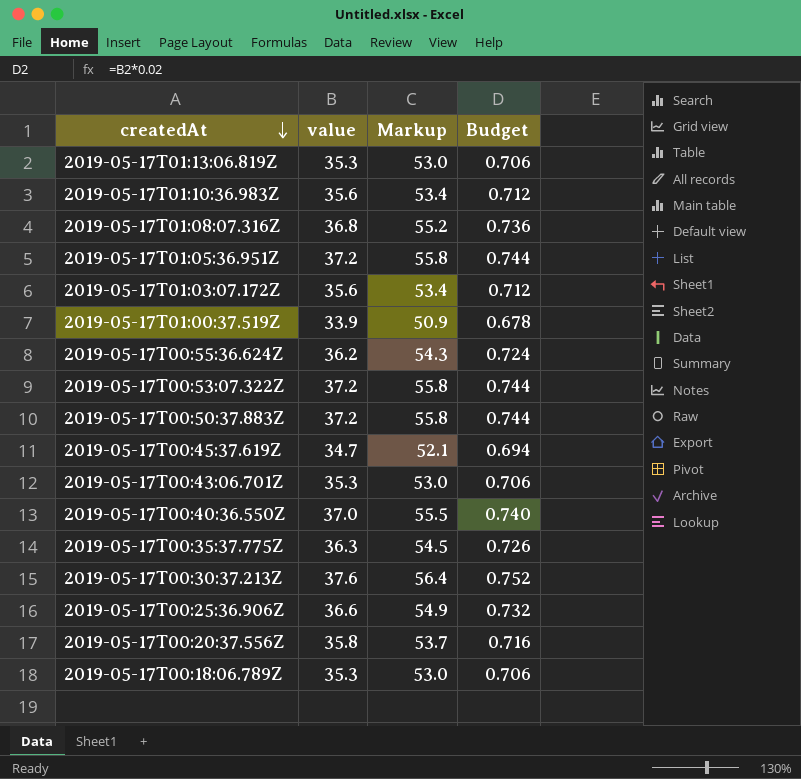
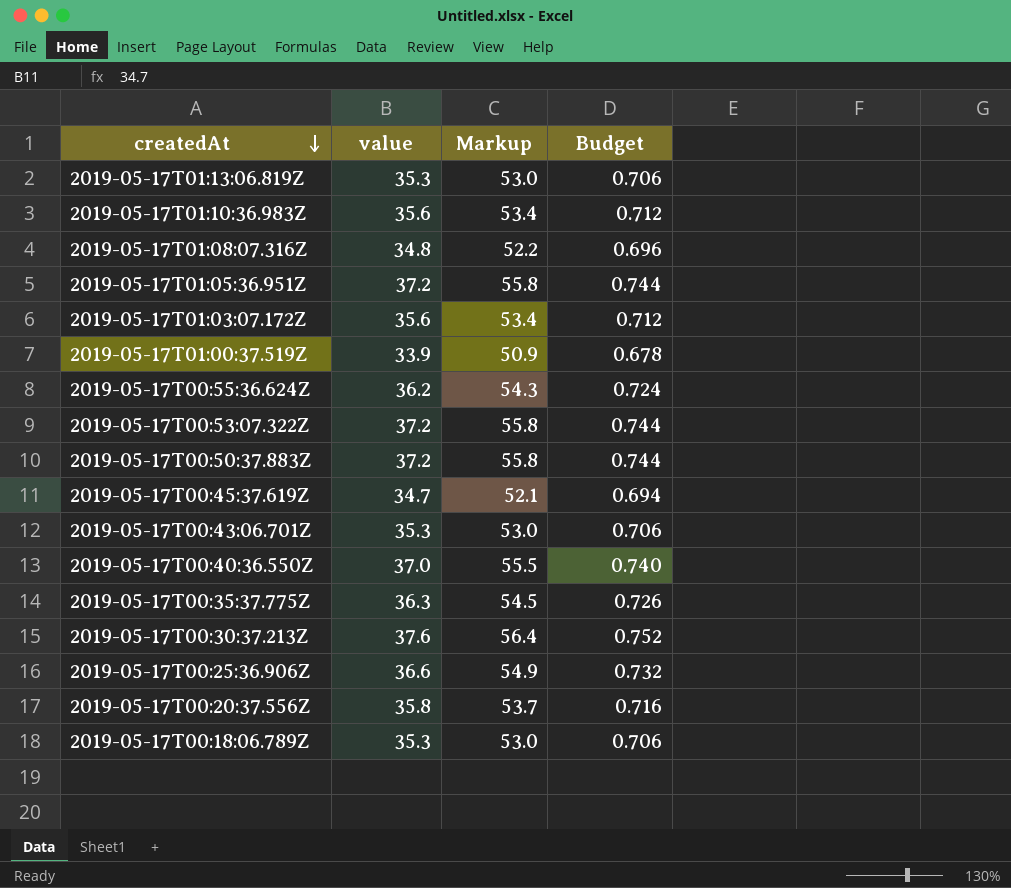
2019-05-17T01:08:07.316Z | value: 36.8 -> 34.8
2019-05-17T01:08:07.316Z | Markup: 55.2 -> 52.2
2019-05-17T01:08:07.316Z | Budget: 0.736 -> 0.696

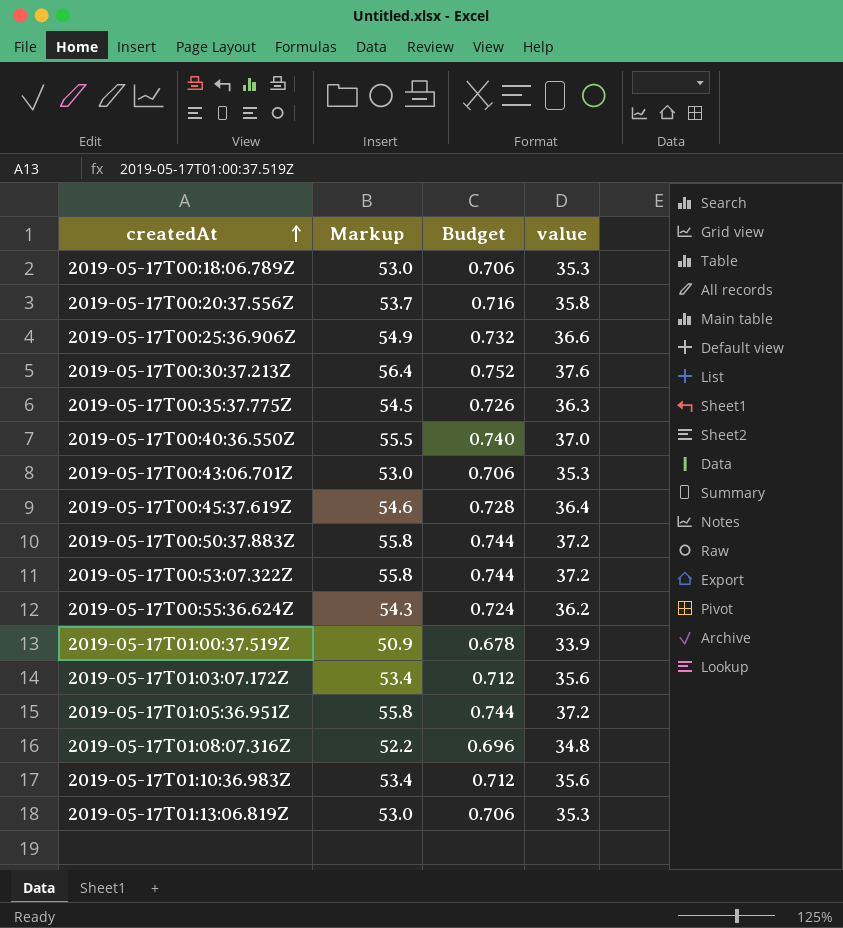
row order: createdAt descending -> createdAt ascending
column value | position: 2 -> 4
2019-05-17T00:45:37.619Z | Markup: 52.1 -> 54.6
2019-05-17T00:45:37.619Z | Budget: 0.694 -> 0.728
2019-05-17T00:45:37.619Z | value: 34.7 -> 36.4

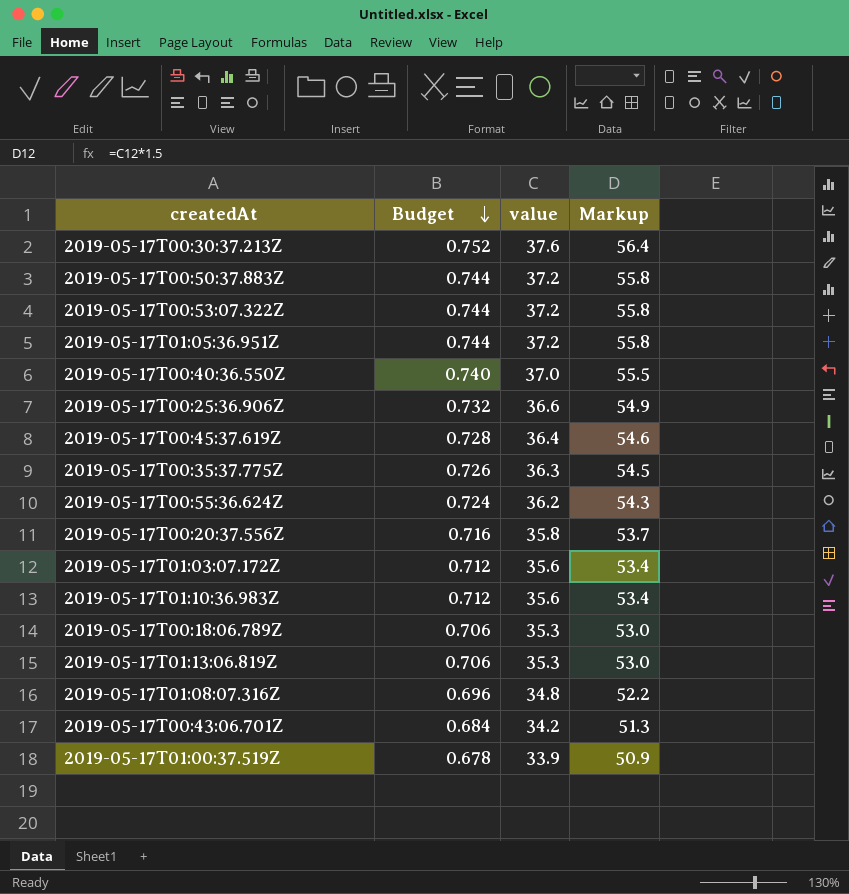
row order: createdAt ascending -> Budget descending
column Markup | position: 2 -> 4
2019-05-17T00:43:06.701Z | Budget: 0.706 -> 0.684
2019-05-17T00:43:06.701Z | value: 35.3 -> 34.2
2019-05-17T00:43:06.701Z | Markup: 53.0 -> 51.3

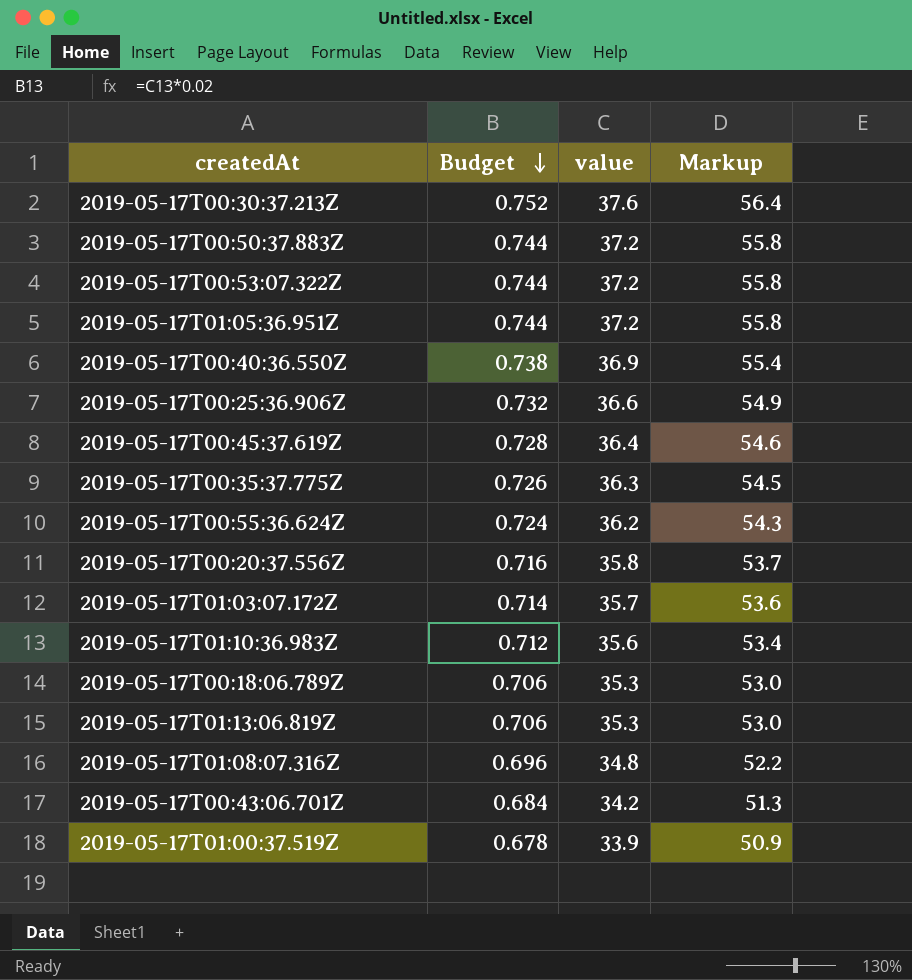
2019-05-17T00:40:36.550Z | Budget: 0.740 -> 0.738
2019-05-17T00:40:36.550Z | value: 37.0 -> 36.9
2019-05-17T00:40:36.550Z | Markup: 55.5 -> 55.4
2019-05-17T01:03:07.172Z | Budget: 0.712 -> 0.714
2019-05-17T01:03:07.172Z | value: 35.6 -> 35.7
2019-05-17T01:03:07.172Z | Markup: 53.4 -> 53.6

